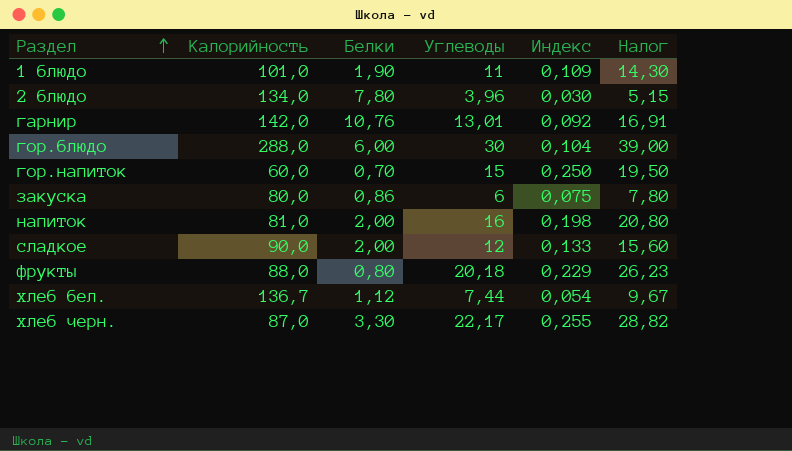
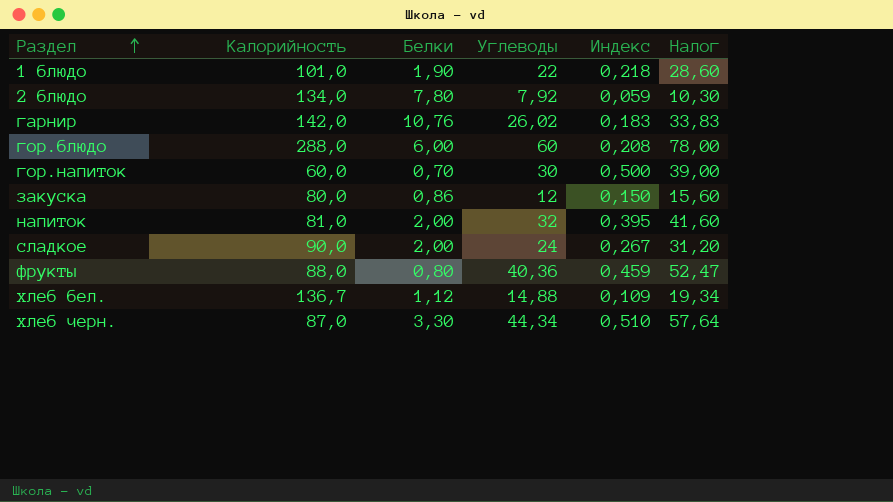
1 блюдо | Углеводы: 11 -> 22
1 блюдо | Индекс: 0,109 -> 0,218
1 блюдо | Налог: 14,30 -> 28,60
2 блюдо | Углеводы: 3,96 -> 7,92
2 блюдо | Индекс: 0,030 -> 0,059
2 блюдо | Налог: 5,15 -> 10,30
гарнир | Углеводы: 13,01 -> 26,02
гарнир | Индекс: 0,092 -> 0,183
гарнир | Налог: 16,91 -> 33,83
гор.блюдо | Углеводы: 30 -> 60
гор.блюдо | Индекс: 0,104 -> 0,208
гор.блюдо | Налог: 39,00 -> 78,00
гор.напиток | Углеводы: 15 -> 30
гор.напиток | Индекс: 0,250 -> 0,500
гор.напиток | Налог: 19,50 -> 39,00
закуска | Углеводы: 6 -> 12
закуска | Индекс: 0,075 -> 0,150
закуска | Налог: 7,80 -> 15,60
напиток | Углеводы: 16 -> 32
напиток | Индекс: 0,198 -> 0,395
напиток | Налог: 20,80 -> 41,60
сладкое | Углеводы: 12 -> 24
сладкое | Индекс: 0,133 -> 0,267
сладкое | Налог: 15,60 -> 31,20
фрукты | Углеводы: 20,18 -> 40,36
фрукты | Индекс: 0,229 -> 0,459
фрукты | Налог: 26,23 -> 52,47
хлеб бел. | Углеводы: 7,44 -> 14,88
хлеб бел. | Индекс: 0,054 -> 0,109
хлеб бел. | Налог: 9,67 -> 19,34
хлеб черн. | Углеводы: 22,17 -> 44,34
хлеб черн. | Индекс: 0,255 -> 0,510
хлеб черн. | Налог: 28,82 -> 57,64

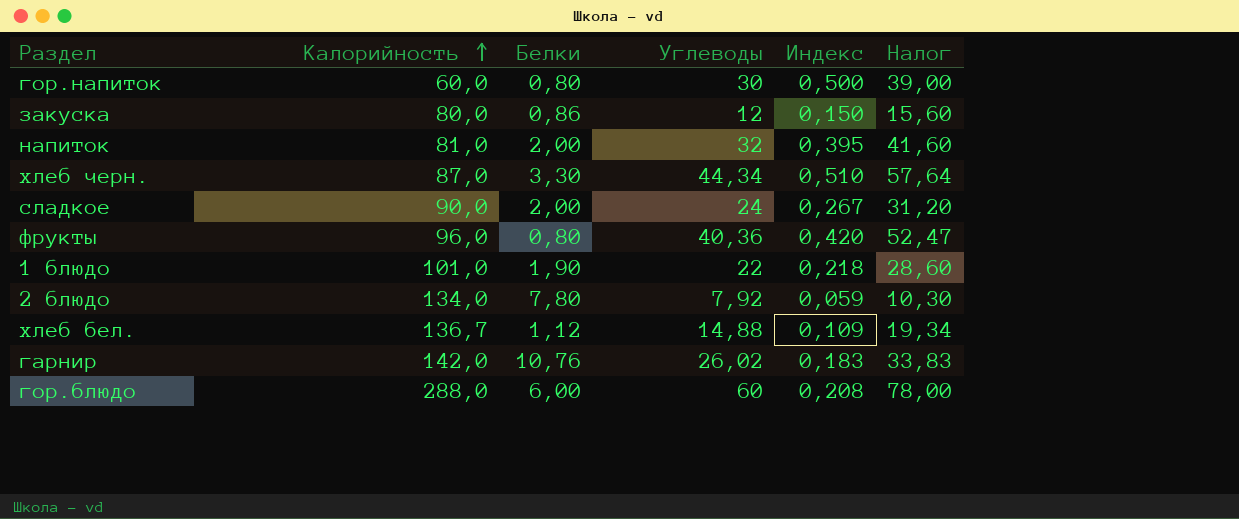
row order: Раздел ascending -> Калорийность ascending
гор.напиток | Белки: 0,70 -> 0,80
фрукты | Калорийность: 88,0 -> 96,0
фрукты | Индекс: 0,459 -> 0,420

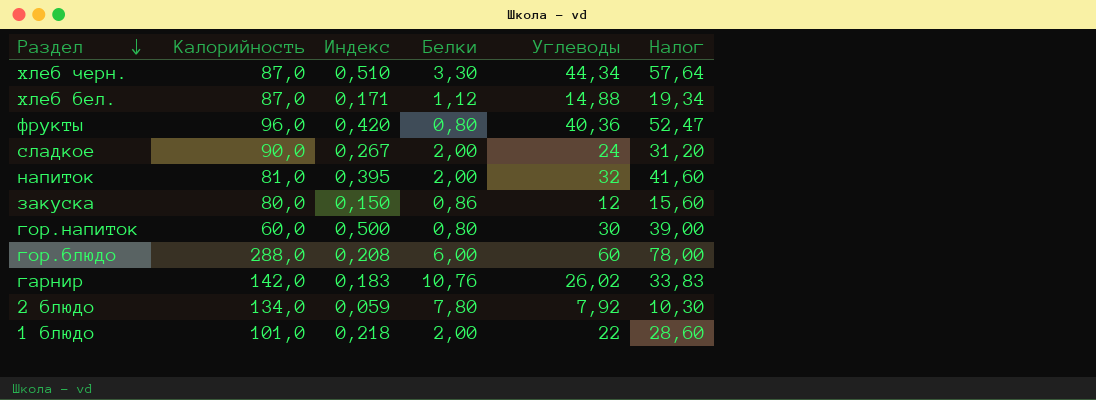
row order: Калорийность ascending -> Раздел descending
column Индекс | position: 5 -> 3
хлеб бел. | Калорийность: 136,7 -> 87,0
хлеб бел. | Индекс: 0,109 -> 0,171
1 блюдо | Белки: 1,90 -> 2,00

